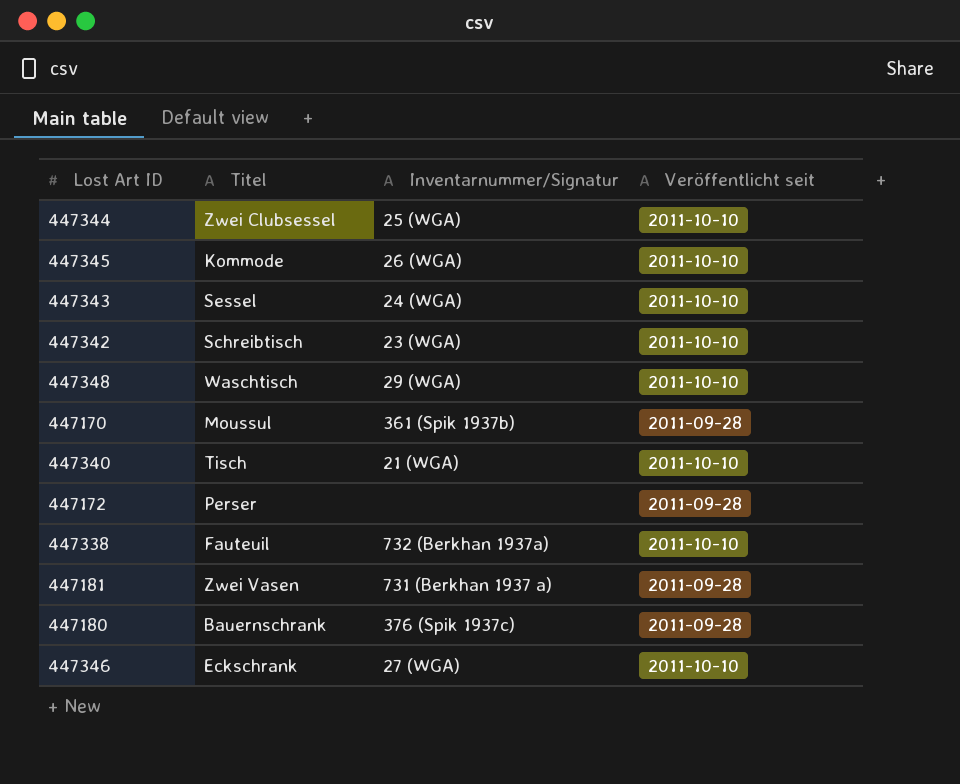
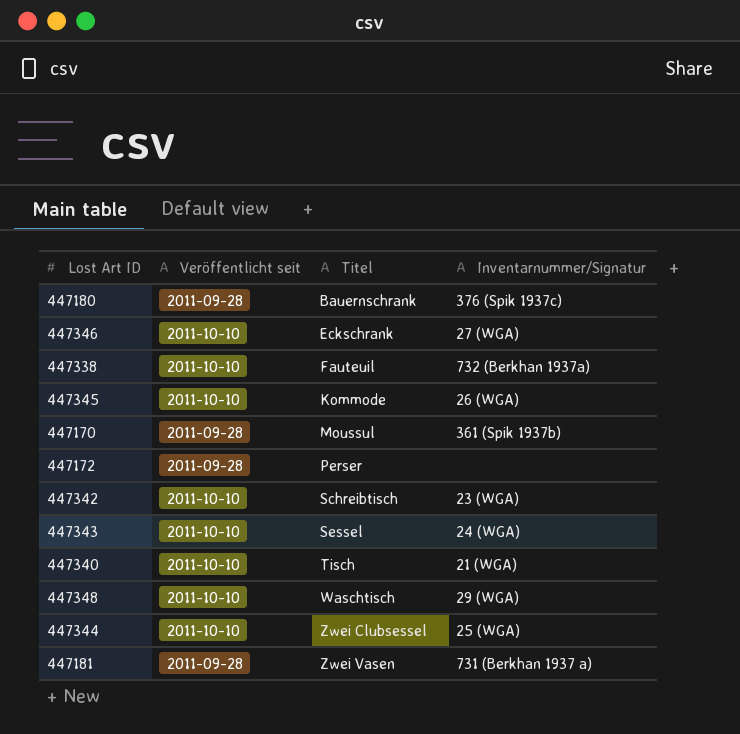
row order: none -> Titel ascending
column Veröffentlicht seit | position: 4 -> 2

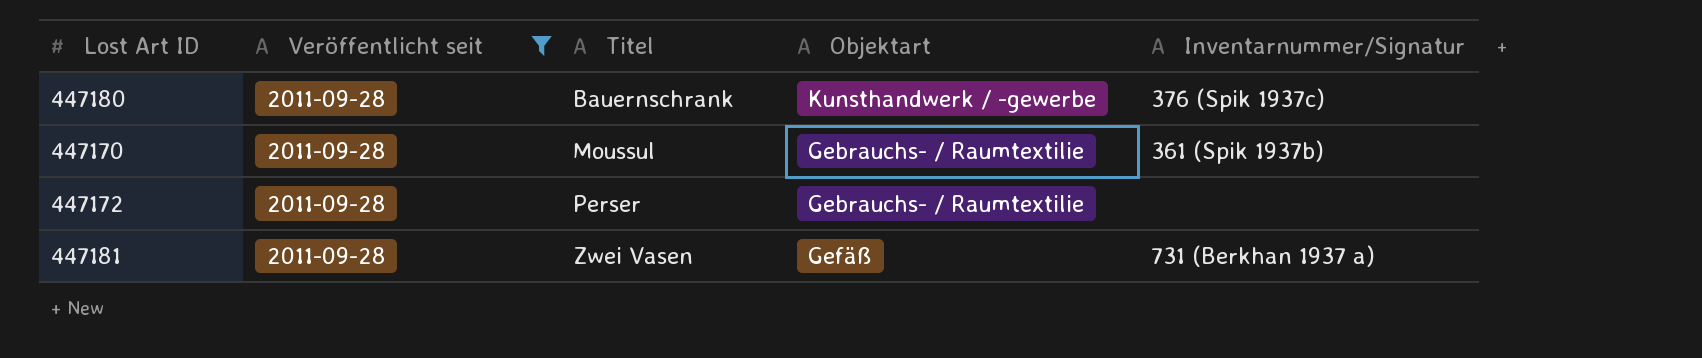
filter: none -> Veröffentlicht seit = 2011-09-28
column Objektart | position: none -> 4

